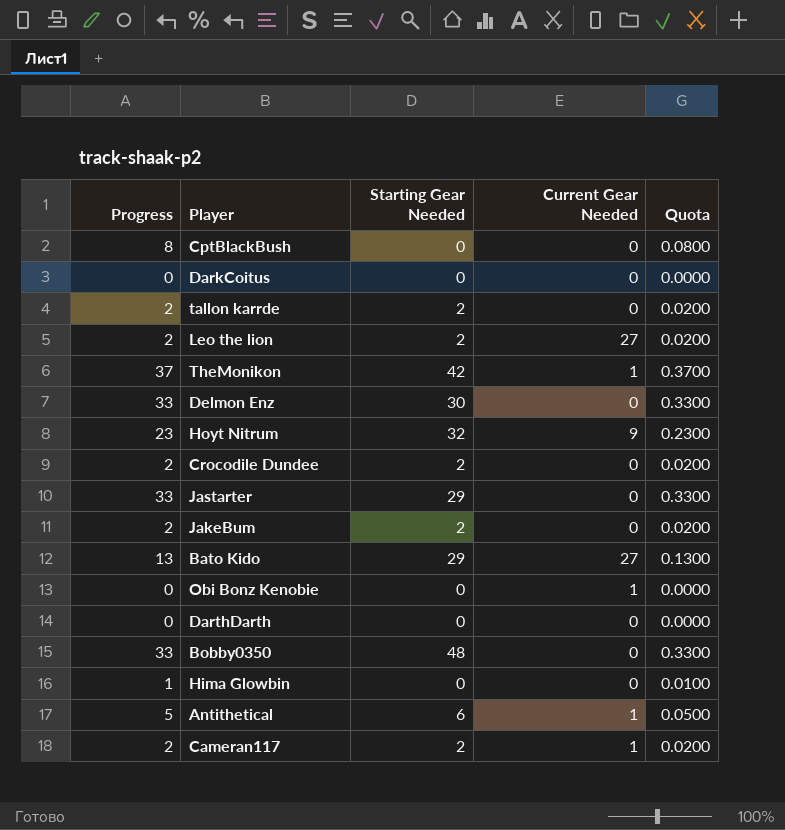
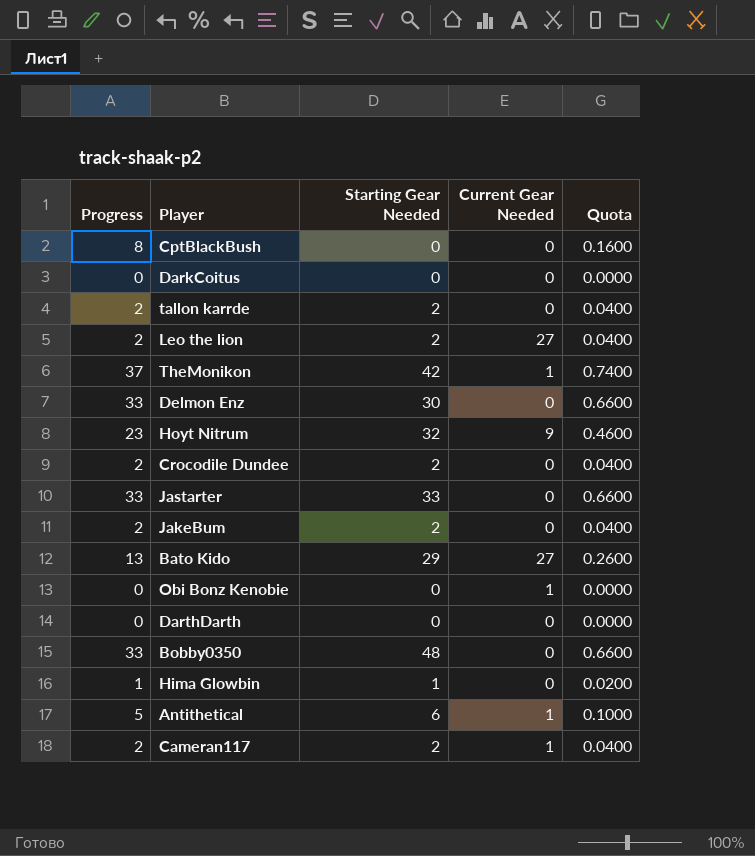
column Quota | formula: [Progress] * 0.01 -> [Progress] * 0.02
Jastarter | Starting Gear Needed: 29 -> 33
Hima Glowbin | Starting Gear Needed: 0 -> 1

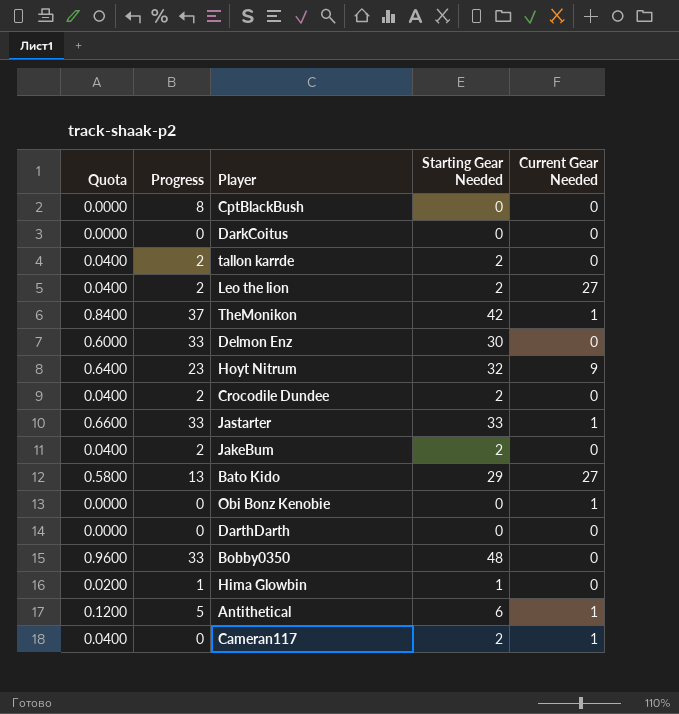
column Quota | formula: [Progress] * 0.02 -> [Starting Gear Needed] * 0.02
column Quota | position: 5 -> 1
Jastarter | Current Gear Needed: 0 -> 1
Cameran117 | Progress: 2 -> 0

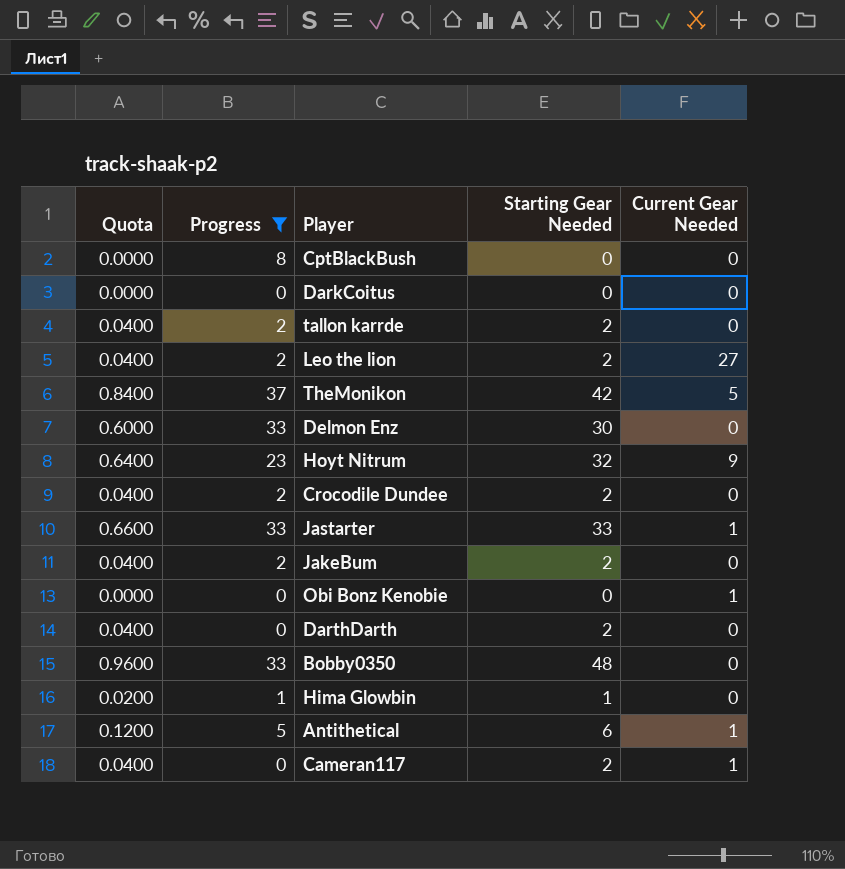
filter: none -> Progress != 13
TheMonikon | Current Gear Needed: 1 -> 5
DarthDarth | Quota: 0.0000 -> 0.0400
DarthDarth | Starting Gear Needed: 0 -> 2

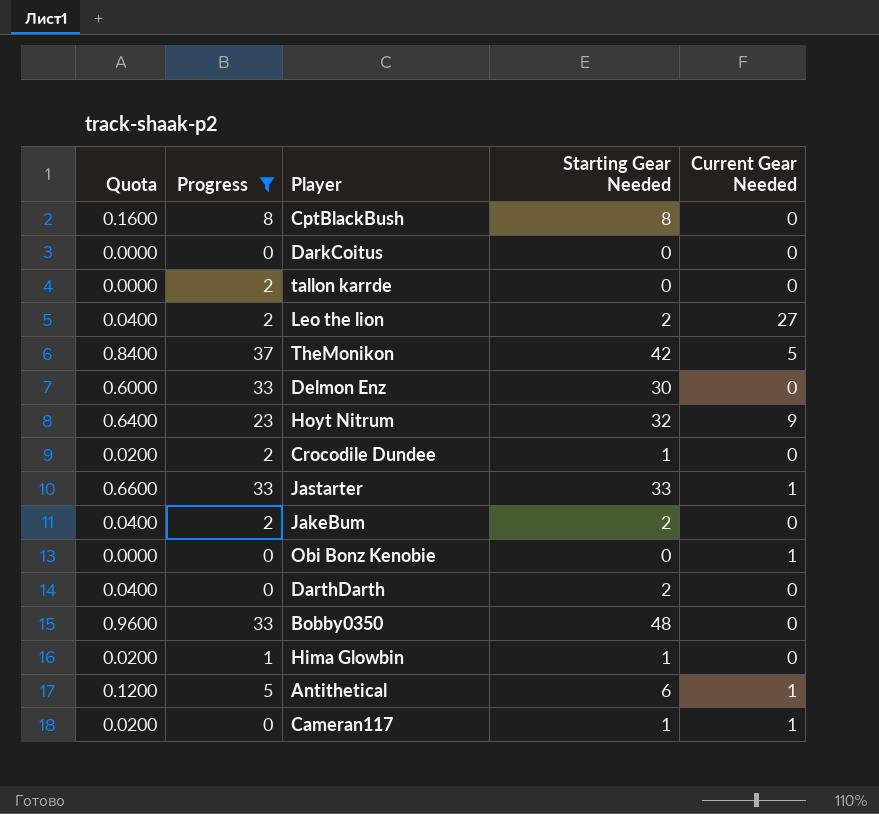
CptBlackBush | Quota: 0.0000 -> 0.1600
CptBlackBush | Starting Gear Needed: 0 -> 8
tallon karrde | Quota: 0.0400 -> 0.0000
tallon karrde | Starting Gear Needed: 2 -> 0
Crocodile Dundee | Quota: 0.0400 -> 0.0200
Crocodile Dundee | Starting Gear Needed: 2 -> 1
Cameran117 | Quota: 0.0400 -> 0.0200
Cameran117 | Starting Gear Needed: 2 -> 1

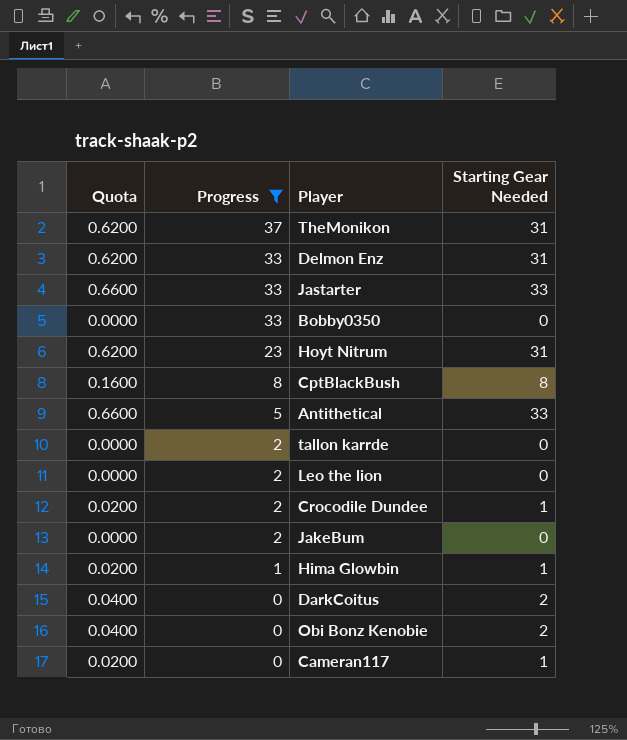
row order: none -> Progress descending
column Current Gear Needed | position: 5 -> none
row DarthDarth: 0.0400 | 0 | 2 | 0 -> none
TheMonikon | Quota: 0.8400 -> 0.6200
TheMonikon | Starting Gear Needed: 42 -> 31
Delmon Enz | Quota: 0.6000 -> 0.6200
Delmon Enz | Starting Gear Needed: 30 -> 31
Bobby0350 | Quota: 0.9600 -> 0.0000
Bobby0350 | Starting Gear Needed: 48 -> 0
Hoyt Nitrum | Quota: 0.6400 -> 0.6200
Hoyt Nitrum | Starting Gear Needed: 32 -> 31
Antithetical | Quota: 0.1200 -> 0.6600
Antithetical | Starting Gear Needed: 6 -> 33
Leo the lion | Quota: 0.0400 -> 0.0000
Leo the lion | Starting Gear Needed: 2 -> 0
JakeBum | Quota: 0.0400 -> 0.0000
JakeBum | Starting Gear Needed: 2 -> 0
DarkCoitus | Quota: 0.0000 -> 0.0400
DarkCoitus | Starting Gear Needed: 0 -> 2
Obi Bonz Kenobie | Quota: 0.0000 -> 0.0400
Obi Bonz Kenobie | Starting Gear Needed: 0 -> 2

